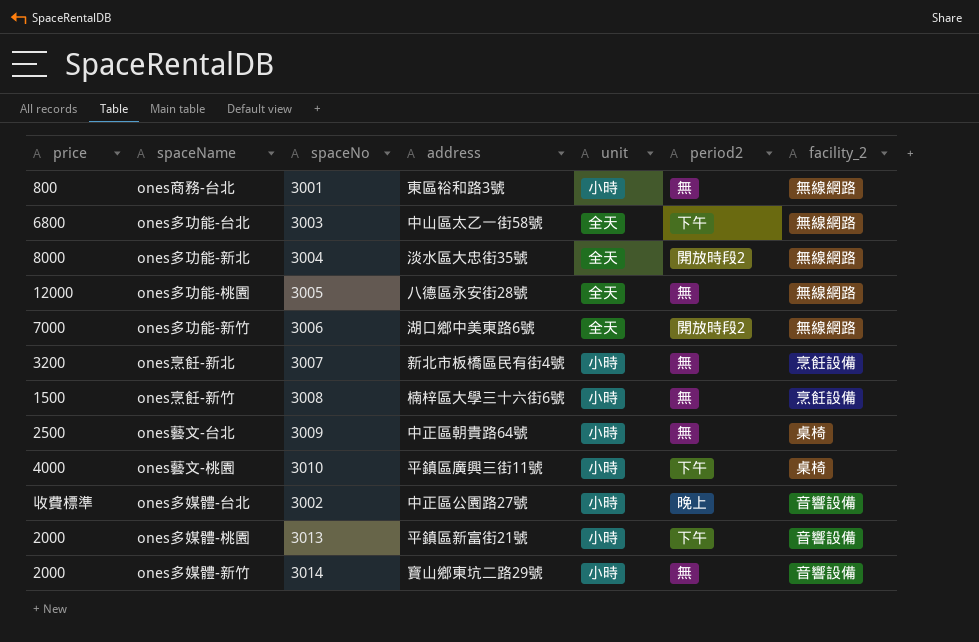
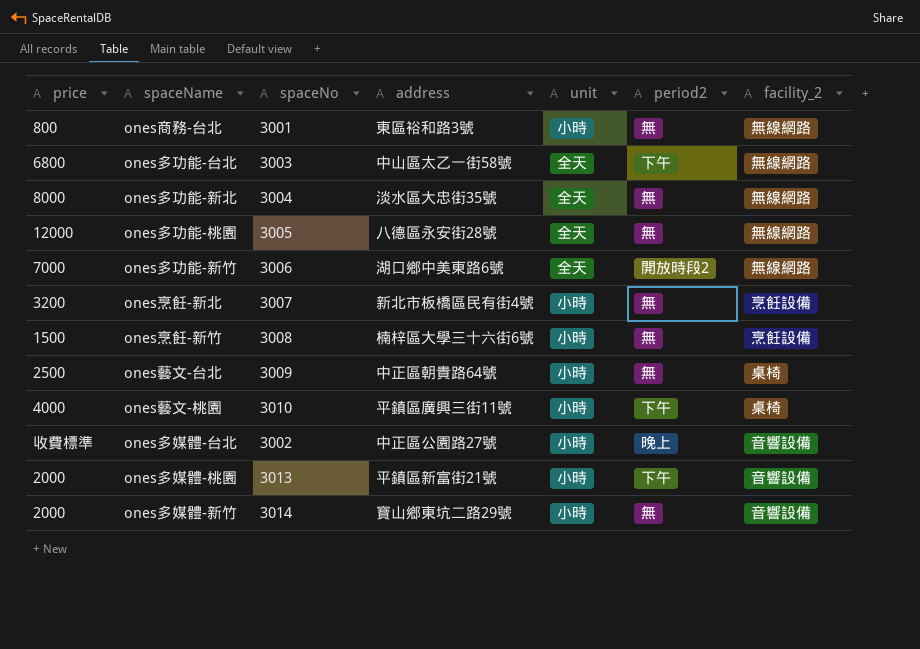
ones多功能-新北 | period2: 開放時段2 -> 無

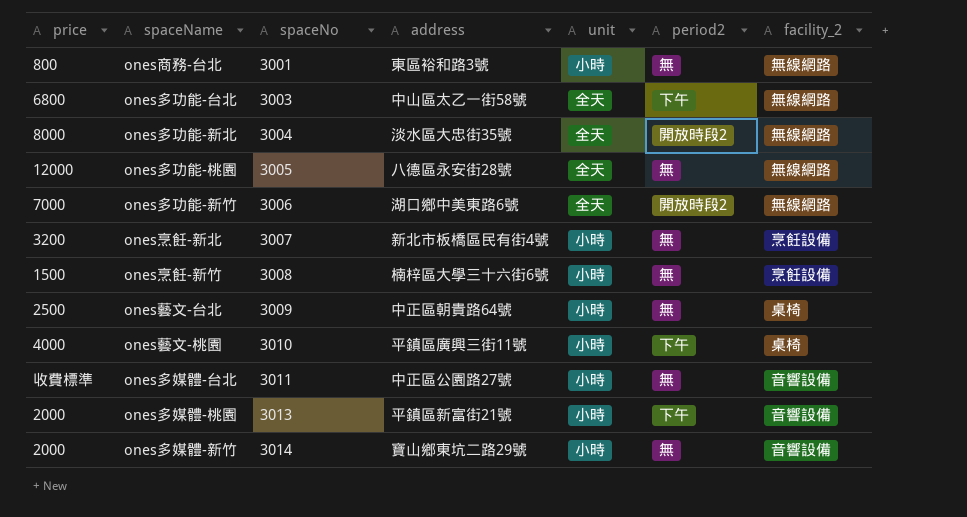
ones多功能-新北 | period2: 無 -> 開放時段2
ones多媒體-台北 | spaceNo: 3002 -> 3011
ones多媒體-台北 | period2: 晚上 -> 無

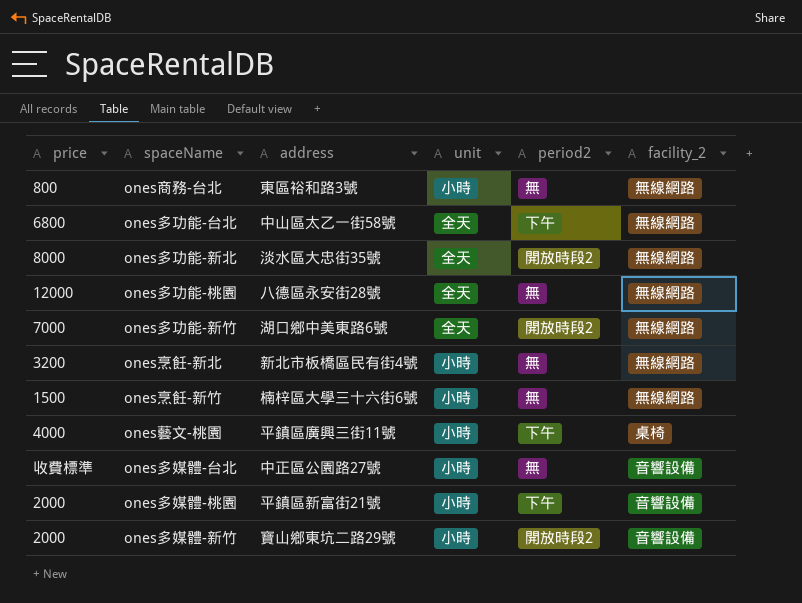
column spaceNo | position: 3 -> none
row ones藝文-台北: 2500 | 3009 | 中正區朝貴路64號 | 小時 | 無 | 桌椅 -> none
ones烹飪-新北 | facility_2: 烹飪設備 -> 無線網路
ones烹飪-新竹 | facility_2: 烹飪設備 -> 無線網路
ones多媒體-新竹 | period2: 無 -> 開放時段2

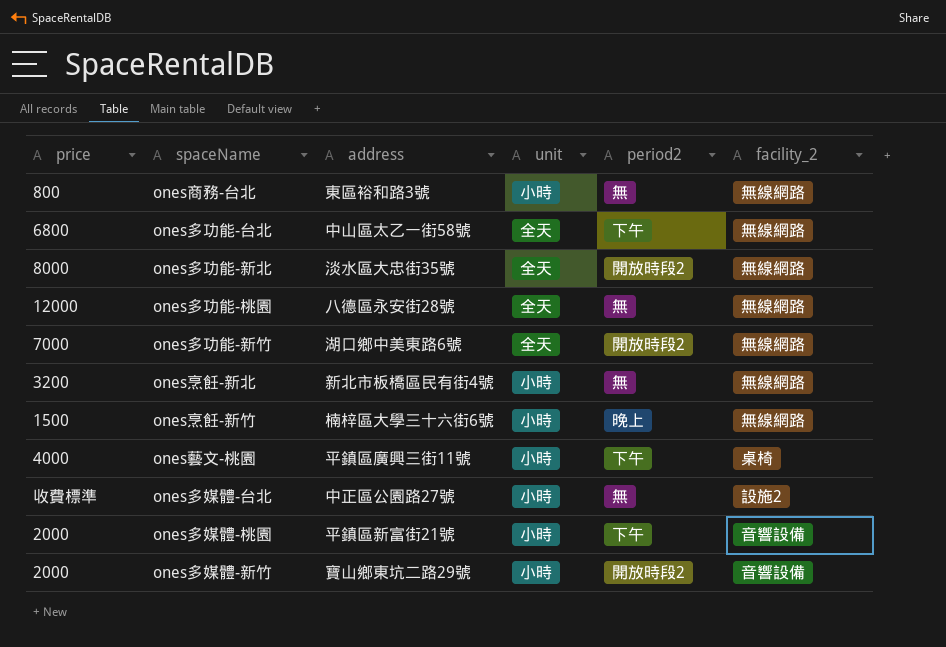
ones烹飪-新竹 | period2: 無 -> 晚上
ones多媒體-台北 | facility_2: 音響設備 -> 設施2

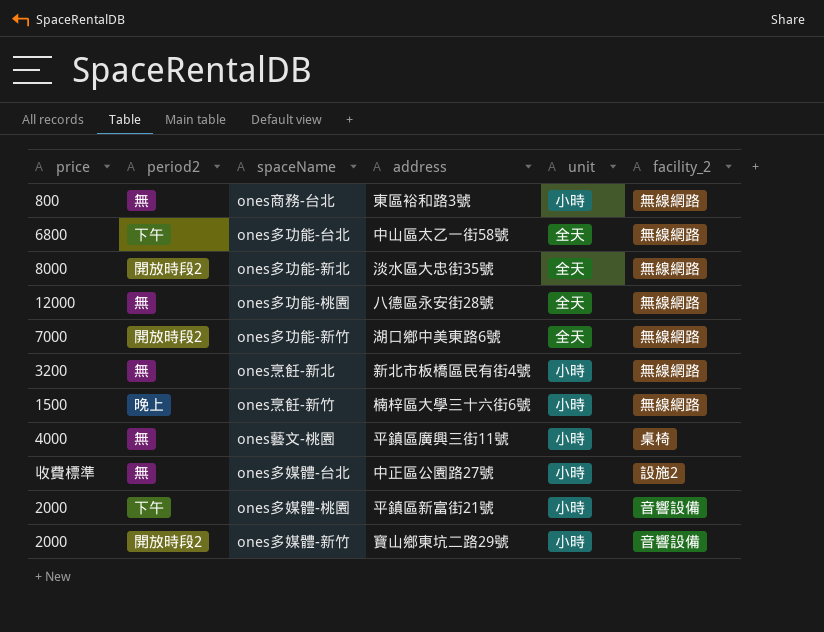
column period2 | position: 5 -> 2
ones藝文-桃園 | period2: 下午 -> 無

